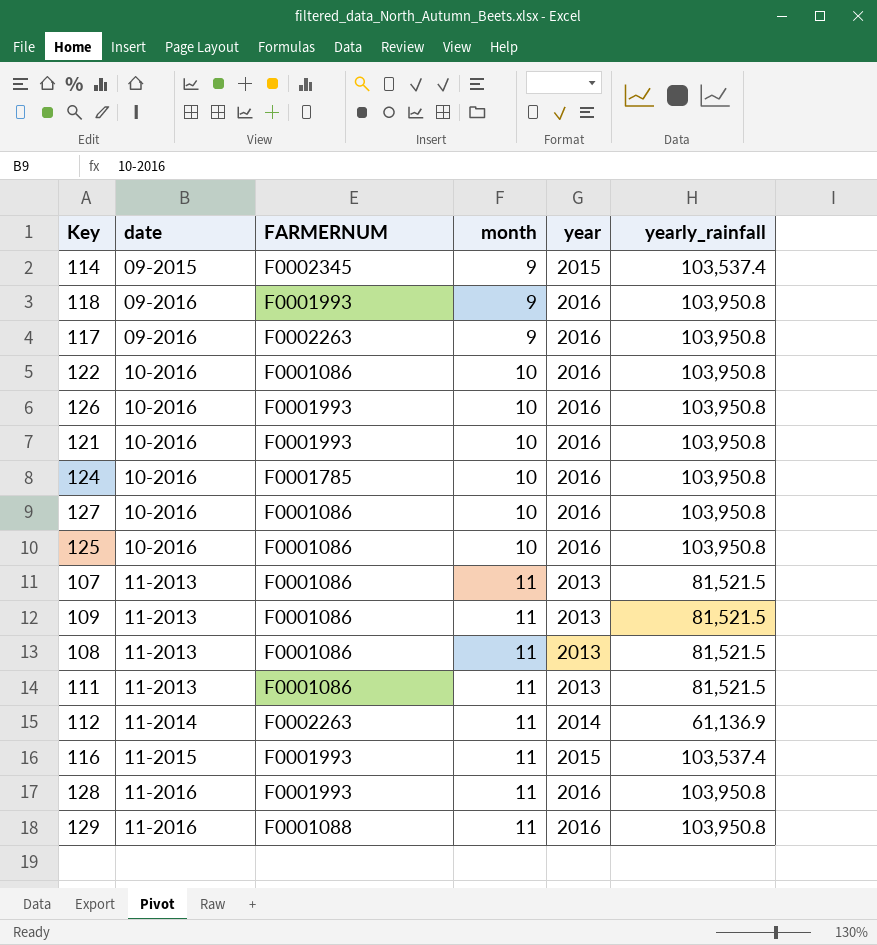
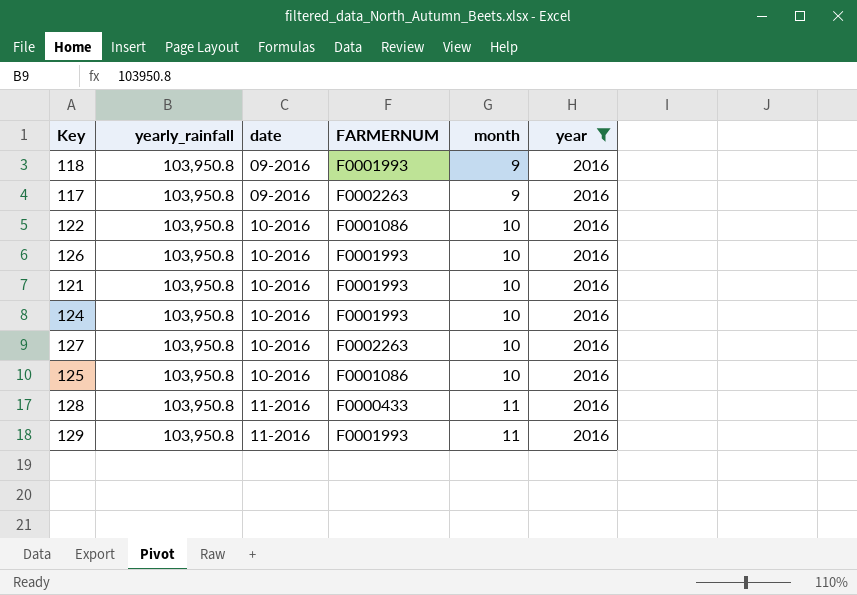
filter: none -> year = 2016
column yearly_rainfall | position: 6 -> 2
124 | FARMERNUM: F0001785 -> F0001993
127 | FARMERNUM: F0001086 -> F0002263
128 | FARMERNUM: F0001993 -> F0000433
129 | FARMERNUM: F0001088 -> F0001993

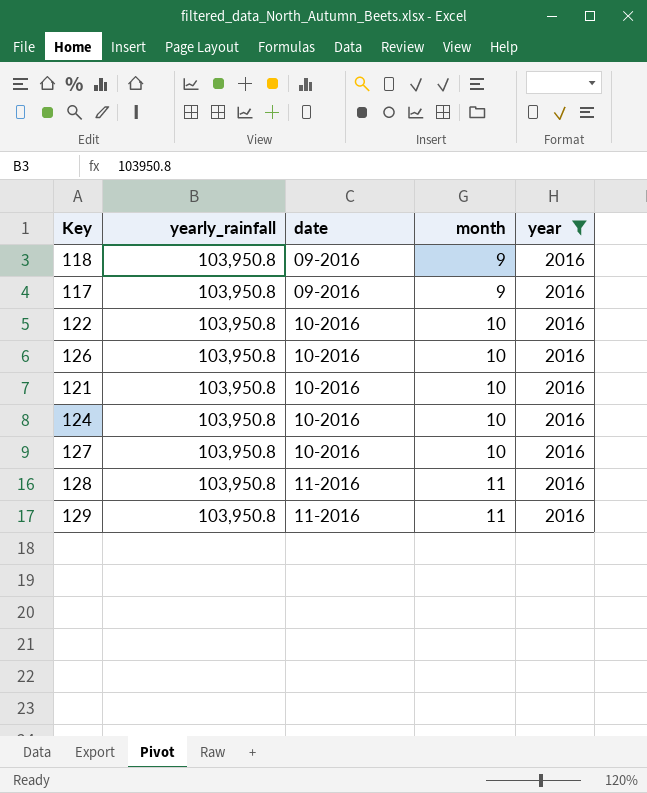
column FARMERNUM | position: 4 -> none
row 125: 103,950.8 | 10-2016 | F0001086 | 10 | 2016 -> none

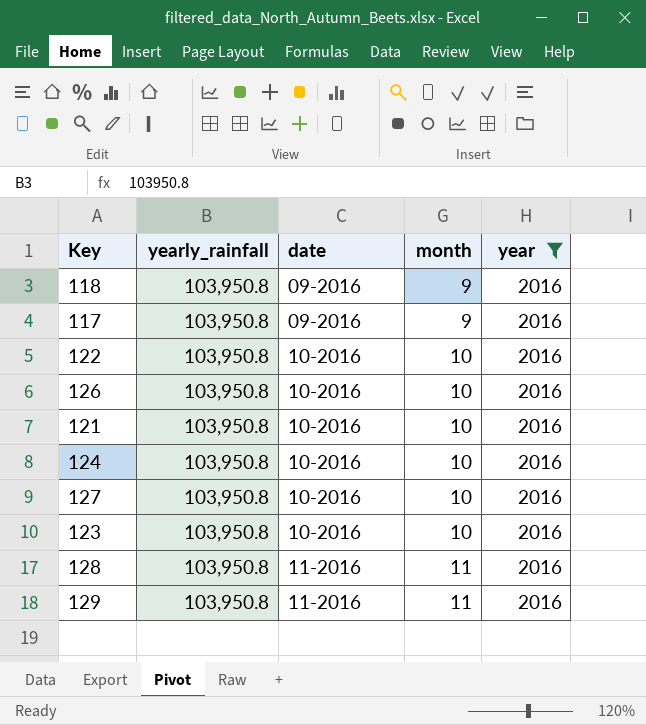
row 123: none -> 103,950.8 | 10-2016 | 10 | 2016

